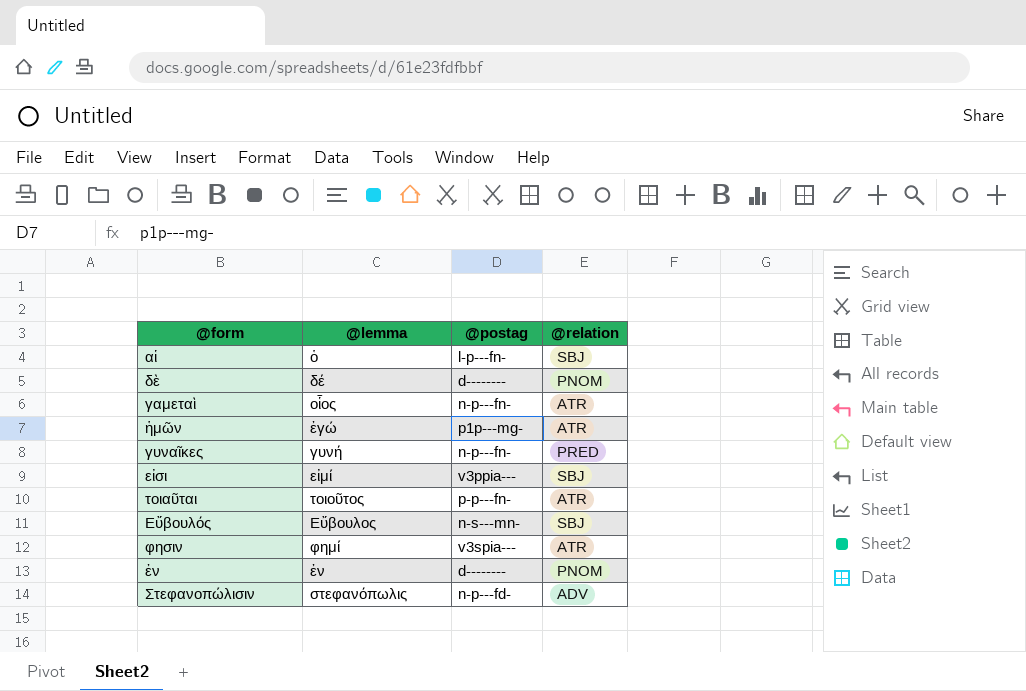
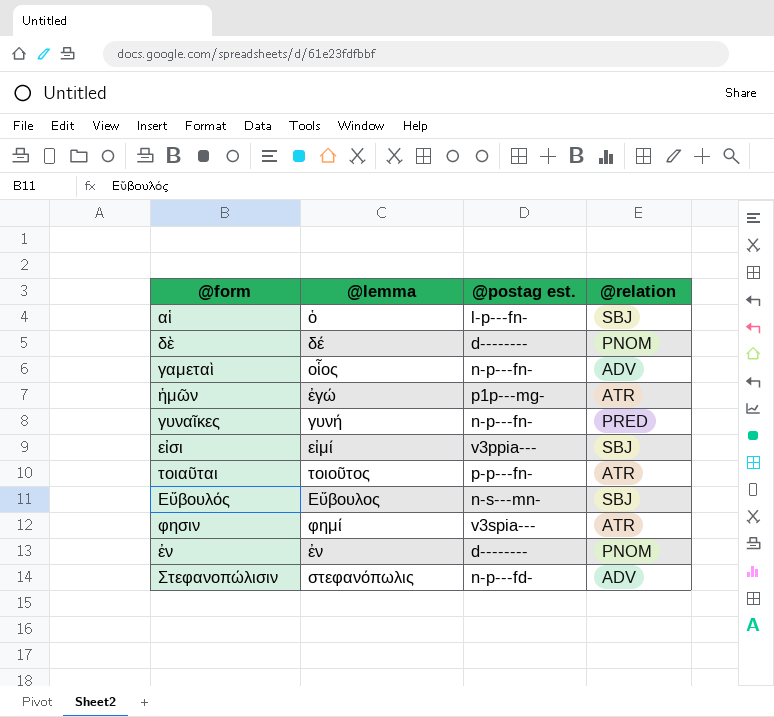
column name: @postag -> @postag est.
γαμεταὶ | @relation: ATR -> ADV

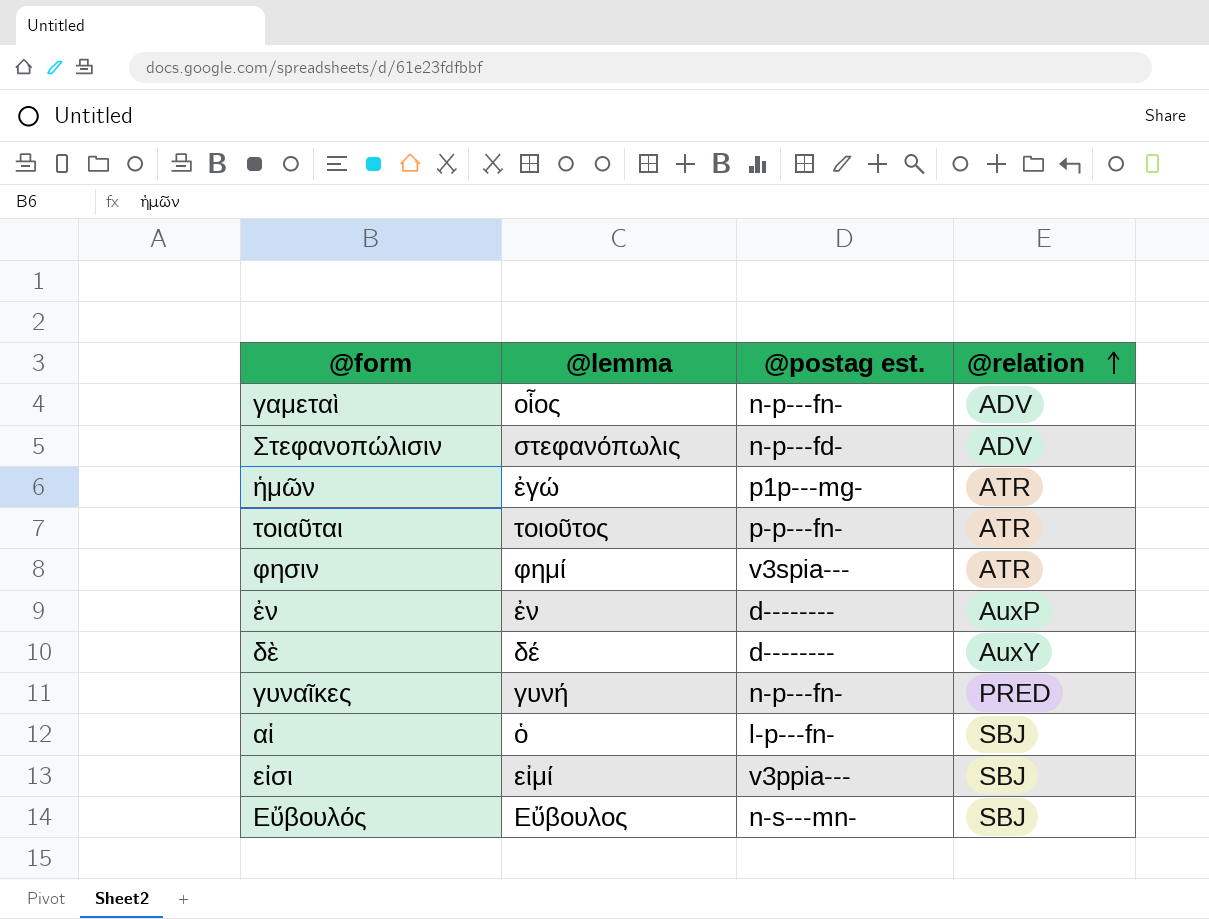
row order: none -> @relation ascending
ἐν | @relation: PNOM -> AuxP
δὲ | @relation: PNOM -> AuxY

